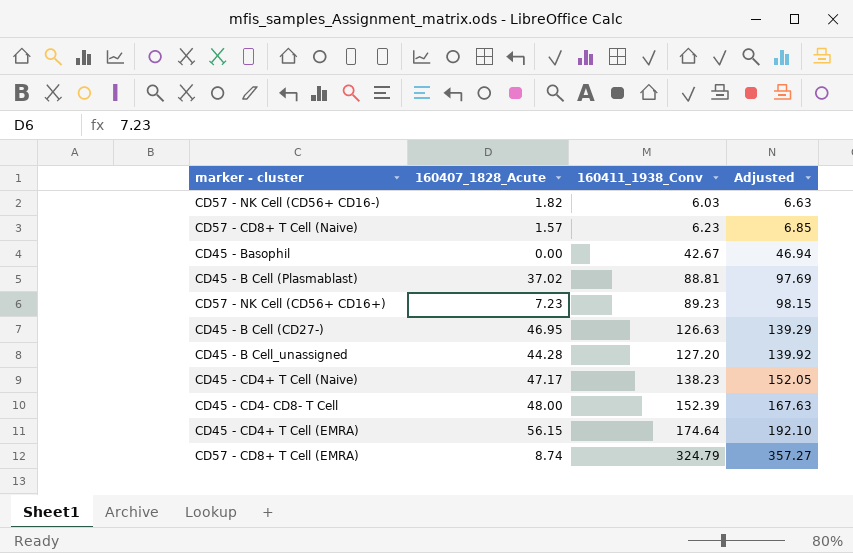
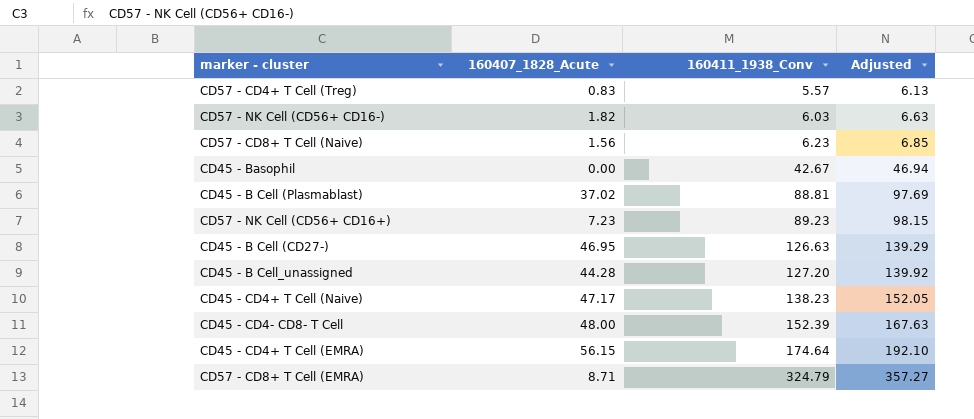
row CD57 - CD4+ T Cell (Treg): none -> 0.83 | 5.57 | 6.13
CD57 - CD8+ T Cell (Naive) | 160407_1828_Acute: 1.57 -> 1.56
CD57 - CD8+ T Cell (EMRA) | 160407_1828_Acute: 8.74 -> 8.71

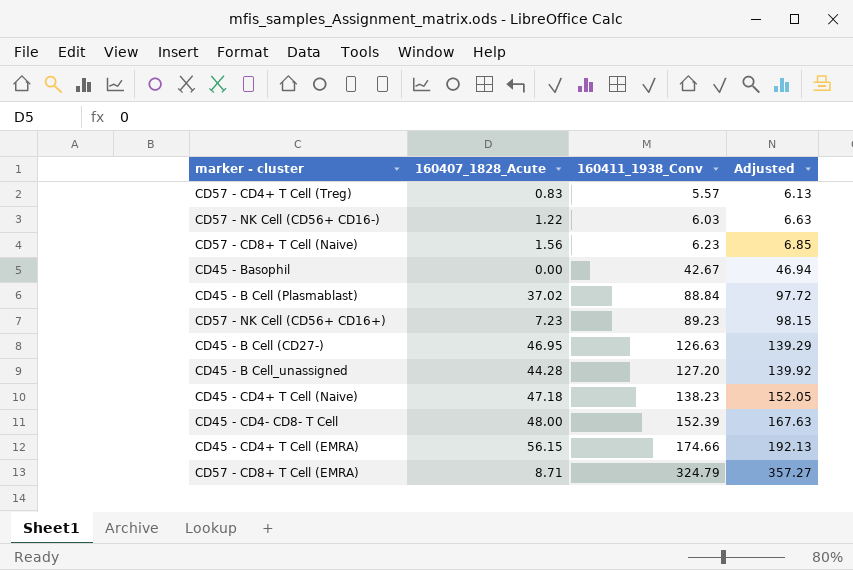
CD57 - NK Cell (CD56+ CD16-) | 160407_1828_Acute: 1.82 -> 1.22
CD45 - B Cell (Plasmablast) | 160411_1938_Conv: 88.81 -> 88.84
CD45 - B Cell (Plasmablast) | Adjusted: 97.69 -> 97.72
CD45 - CD4+ T Cell (Naive) | 160407_1828_Acute: 47.17 -> 47.18
CD45 - CD4+ T Cell (EMRA) | 160411_1938_Conv: 174.64 -> 174.66
CD45 - CD4+ T Cell (EMRA) | Adjusted: 192.10 -> 192.13

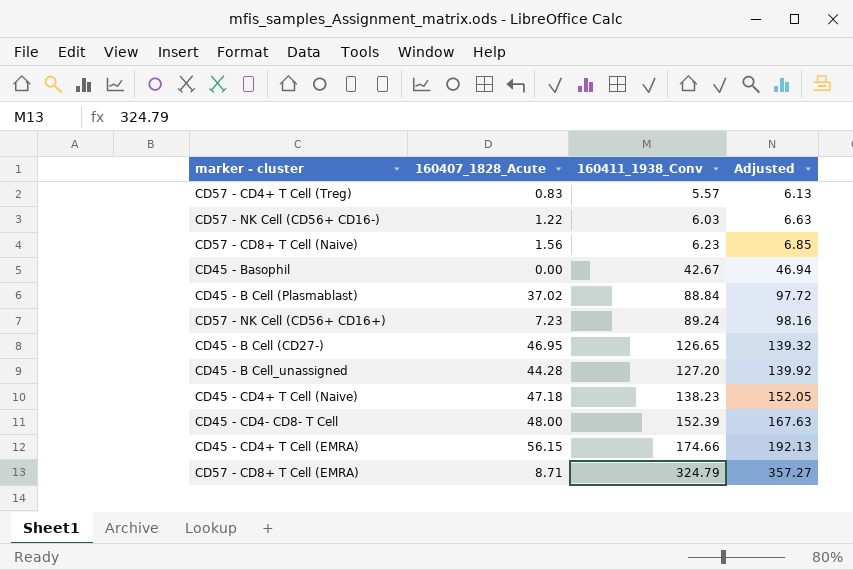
CD57 - NK Cell (CD56+ CD16+) | 160411_1938_Conv: 89.23 -> 89.24
CD57 - NK Cell (CD56+ CD16+) | Adjusted: 98.15 -> 98.16
CD45 - B Cell (CD27-) | 160411_1938_Conv: 126.63 -> 126.65
CD45 - B Cell (CD27-) | Adjusted: 139.29 -> 139.32

